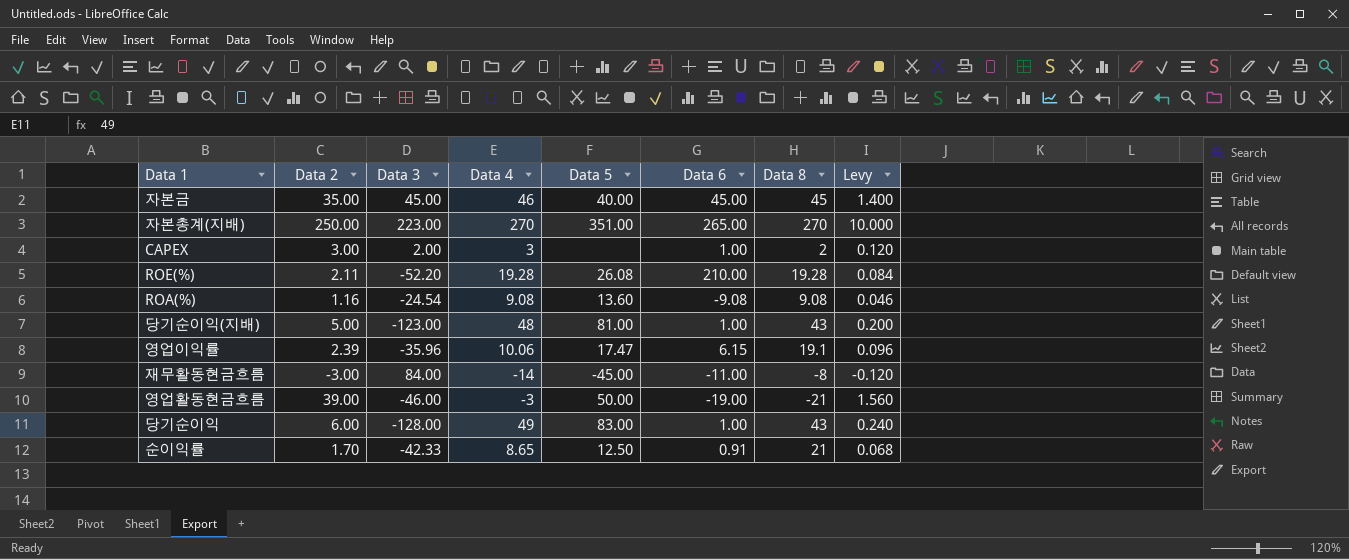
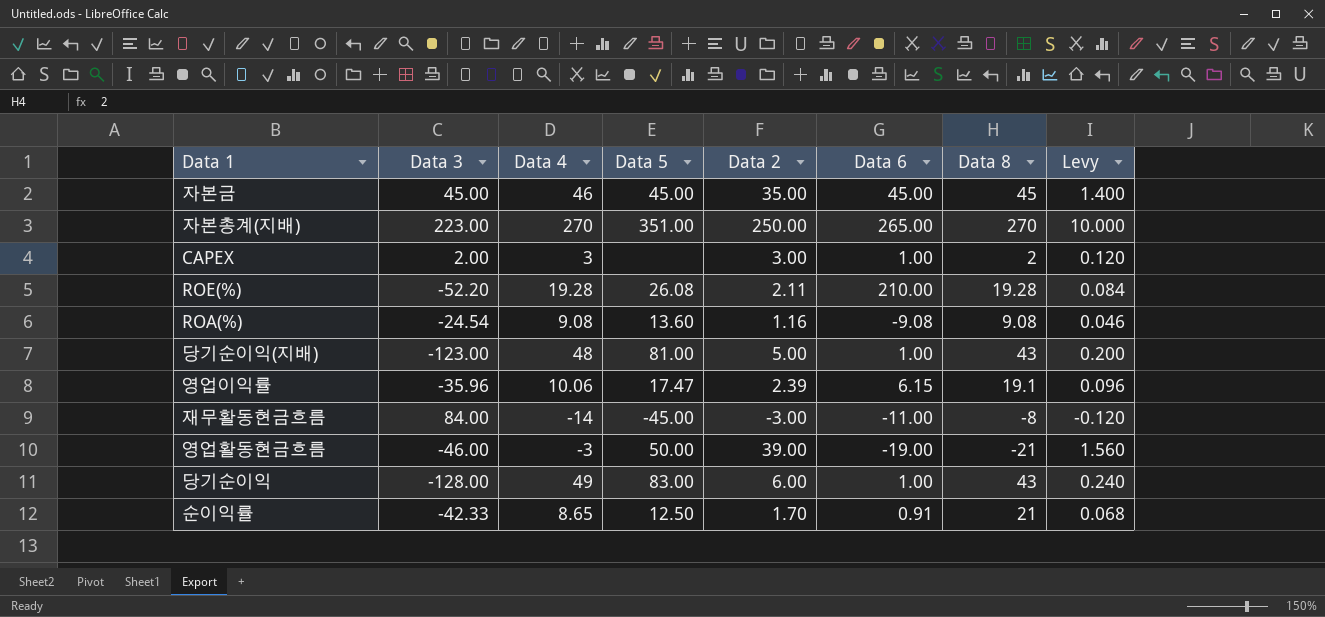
column Data 2 | position: 2 -> 5
자본금 | Data 5: 40.00 -> 45.00

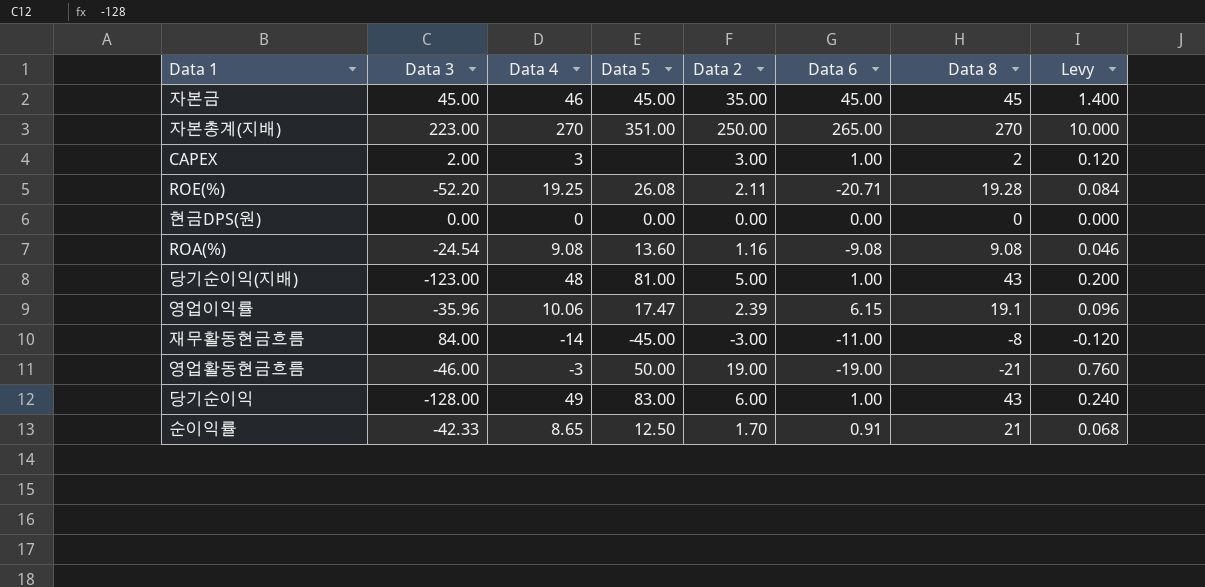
ROE(%) | Data 4: 19.28 -> 19.25
ROE(%) | Data 6: 210.00 -> -20.71
row 현금DPS(원): none -> 0.00 | 0 | 0.00 | 0.00 | 0.00 | 0 | 0.000
영업활동현금흐름 | Data 2: 39.00 -> 19.00
영업활동현금흐름 | Levy: 1.560 -> 0.760

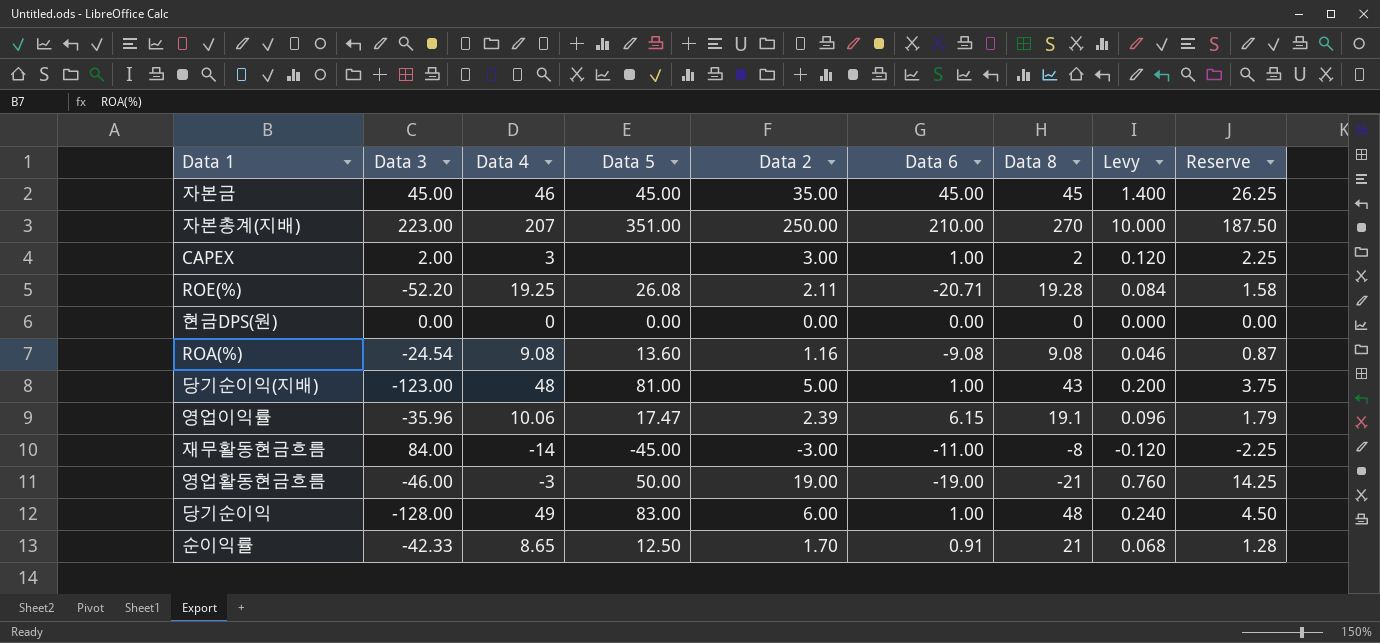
column Reserve | formula: none -> [Data 2] * 0.75
자본총계(지배) | Data 4: 270 -> 207
자본총계(지배) | Data 6: 265.00 -> 210.00
당기순이익 | Data 8: 43 -> 48

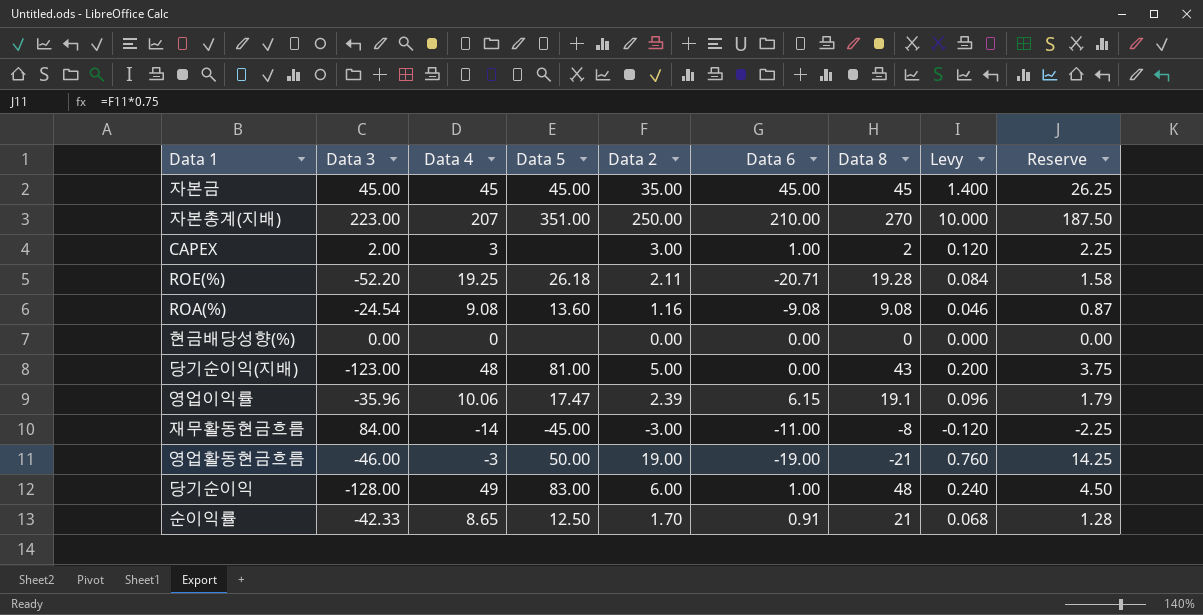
row 현금DPS(원): 0.00 | 0 | 0.00 | 0.00 | 0.00 | 0 | 0.000 | 0.00 -> none
자본금 | Data 4: 46 -> 45
ROE(%) | Data 5: 26.08 -> 26.18
row 현금배당성향(%): none -> 0.00 | 0 | none | 0.00 | 0.00 | 0 | 0.000 | 0.00
당기순이익(지배) | Data 6: 1.00 -> 0.00

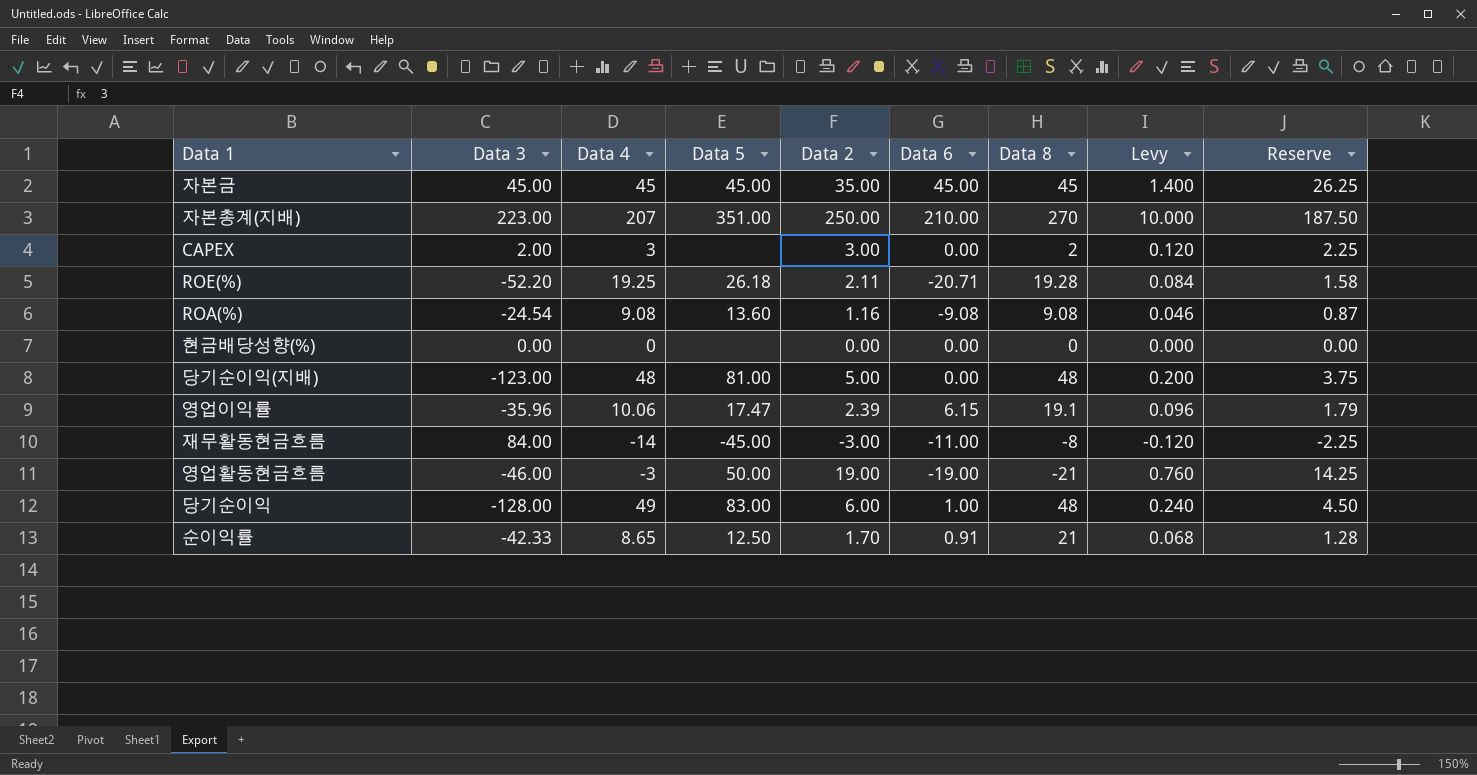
CAPEX | Data 6: 1.00 -> 0.00
당기순이익(지배) | Data 8: 43 -> 48

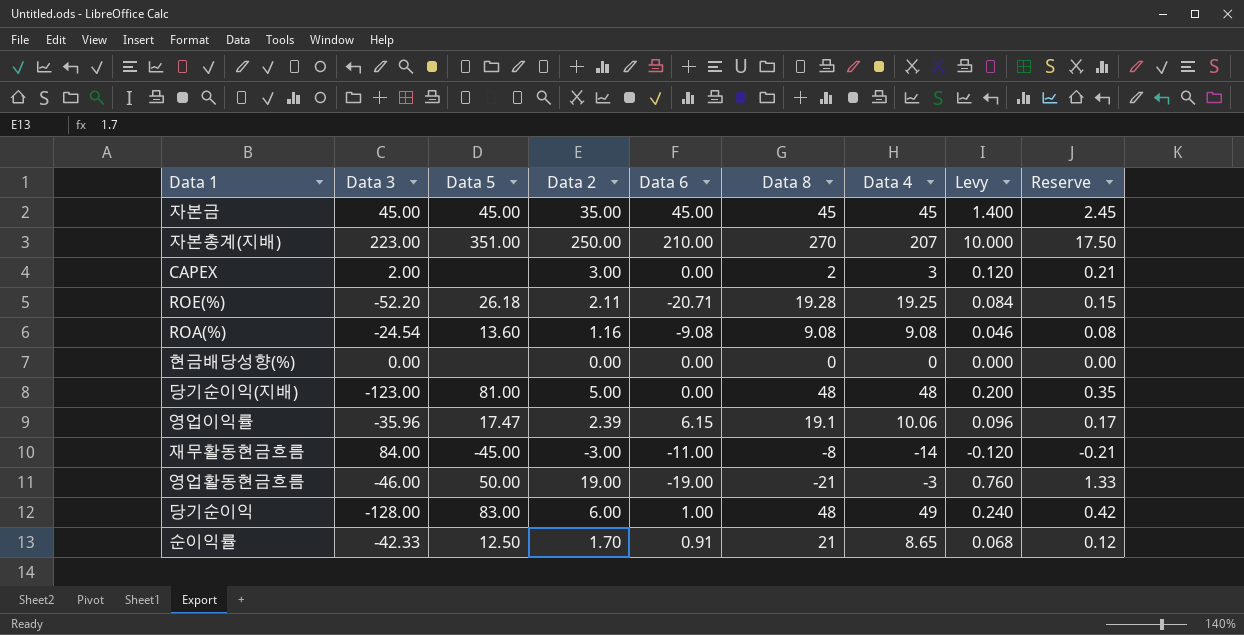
column Data 4 | position: 3 -> 7
column Reserve | formula: [Data 2] * 0.75 -> [Data 2] * 0.07

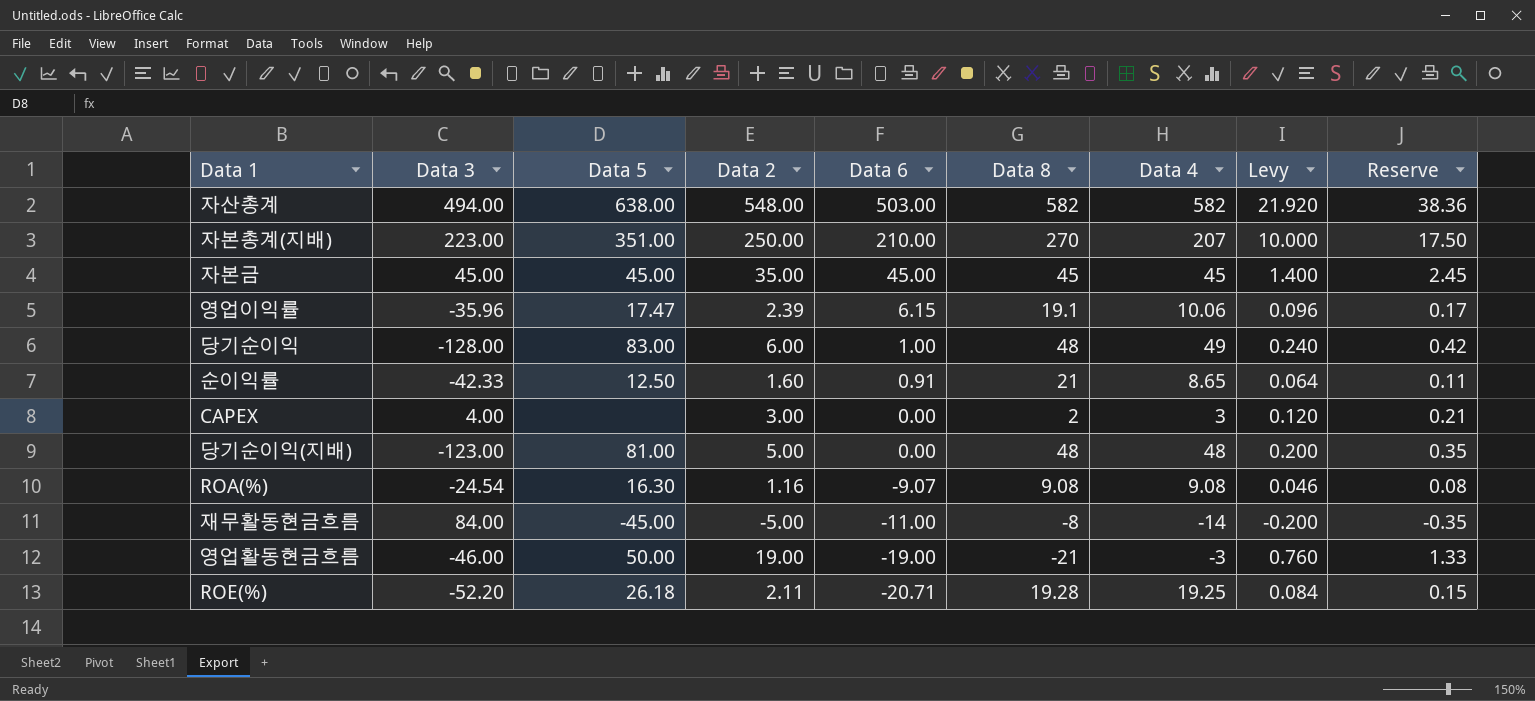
row order: none -> Data 6 descending
row 현금배당성향(%): 0.00 | none | 0.00 | 0.00 | 0 | 0 | 0.000 | 0.00 -> none
row 자산총계: none -> 494.00 | 638.00 | 548.00 | 503.00 | 582 | 582 | 21.920 | 38.36
순이익률 | Data 2: 1.70 -> 1.60
순이익률 | Levy: 0.068 -> 0.064
순이익률 | Reserve: 0.12 -> 0.11
CAPEX | Data 3: 2.00 -> 4.00
ROA(%) | Data 5: 13.60 -> 16.30
ROA(%) | Data 6: -9.08 -> -9.07
재무활동현금흐름 | Data 2: -3.00 -> -5.00
재무활동현금흐름 | Levy: -0.120 -> -0.200
재무활동현금흐름 | Reserve: -0.21 -> -0.35

